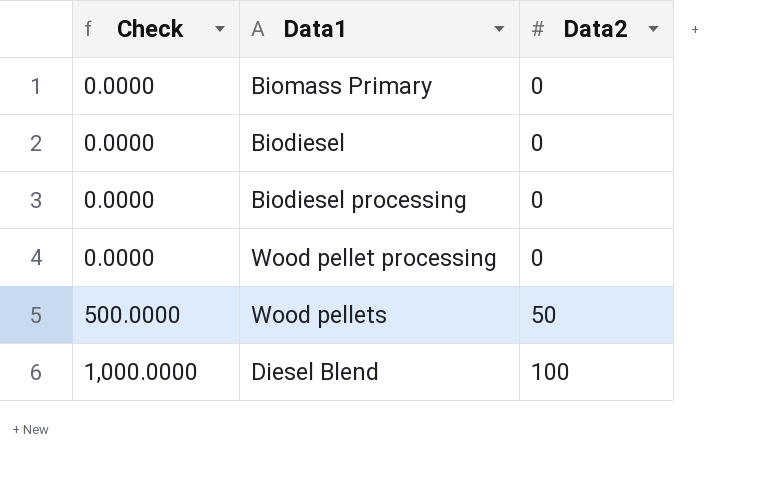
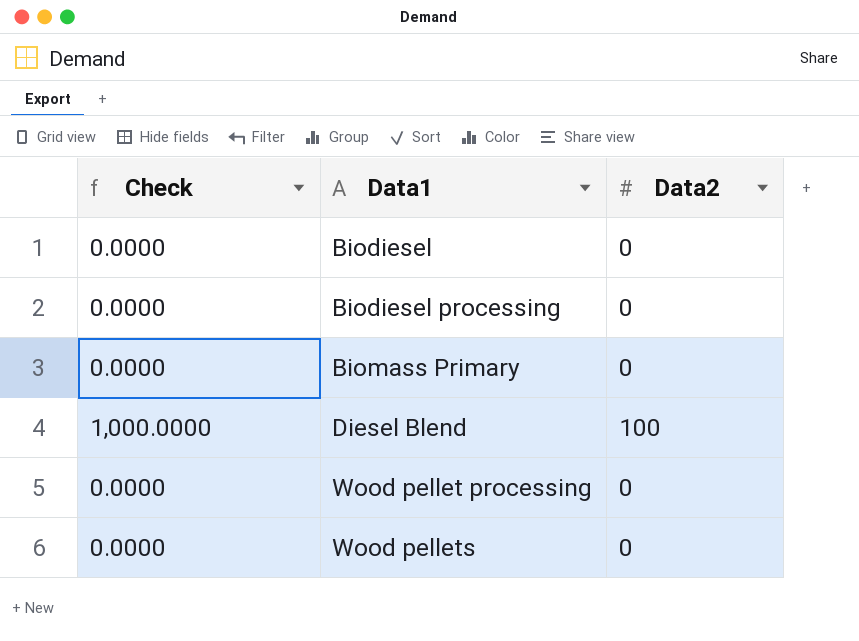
row order: Check ascending -> Data1 ascending
Wood pellets | Check: 500.0000 -> 0.0000
Wood pellets | Data2: 50 -> 0

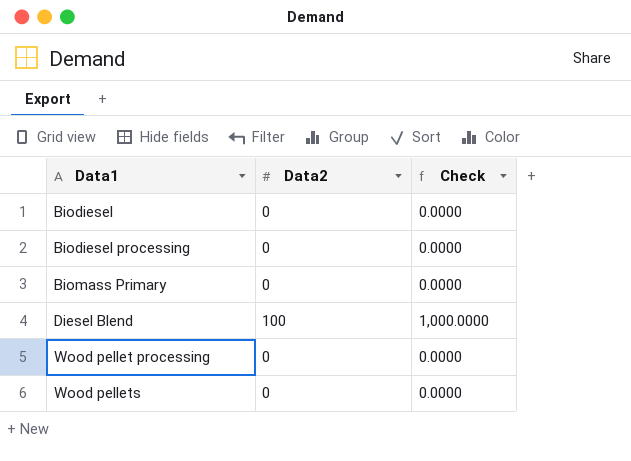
column Check | position: 1 -> 3

